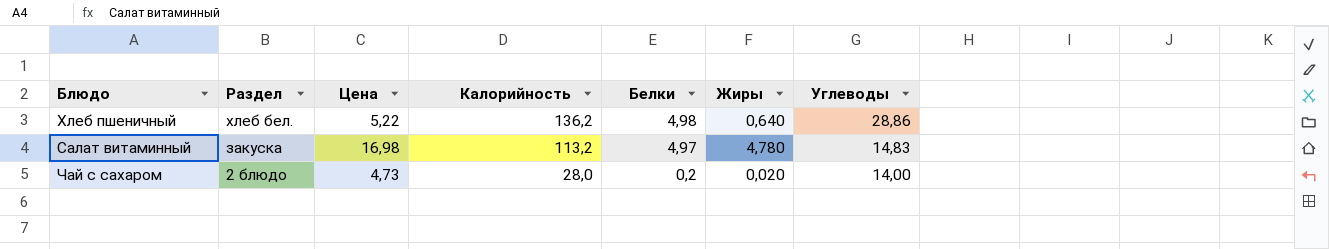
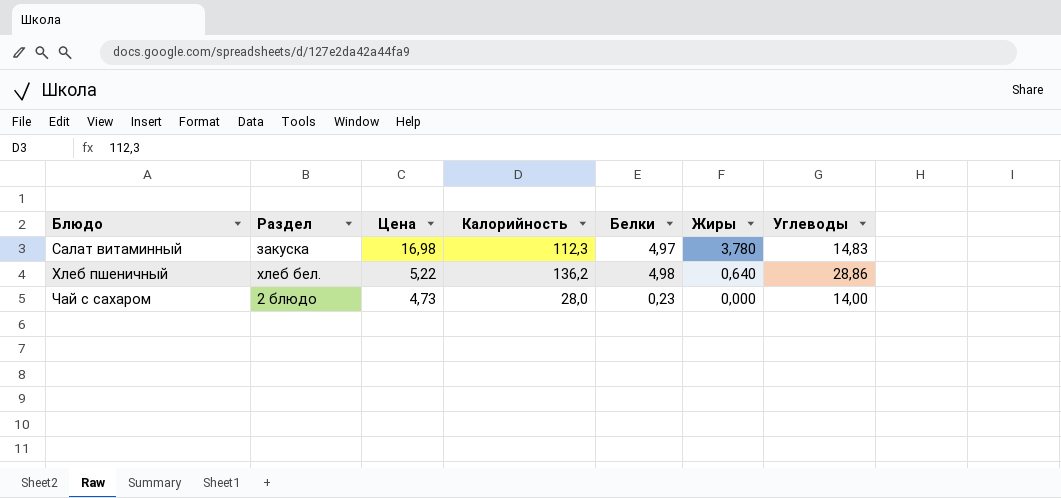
row order: Раздел descending -> Блюдо ascending
Салат витаминный | Калорийность: 113,2 -> 112,3
Салат витаминный | Жиры: 4,780 -> 3,780
Чай с сахаром | Белки: 0,2 -> 0,23
Чай с сахаром | Жиры: 0,020 -> 0,000

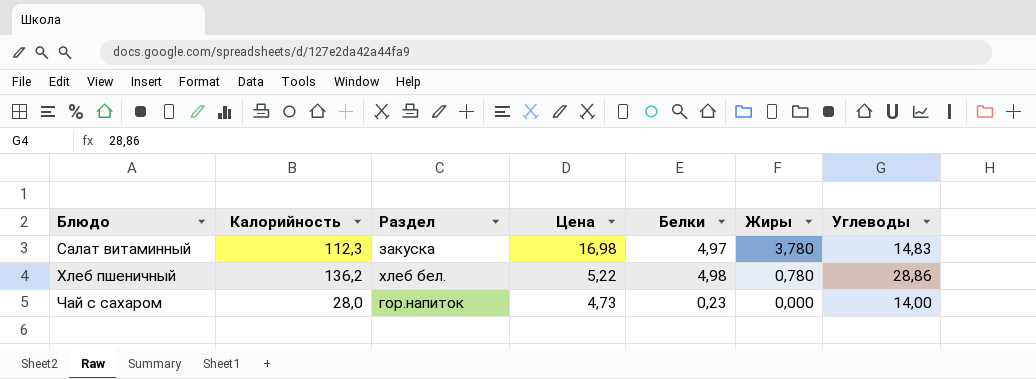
column Калорийность | position: 4 -> 2
Хлеб пшеничный | Жиры: 0,640 -> 0,780
Чай с сахаром | Раздел: 2 блюдо -> гор.напиток

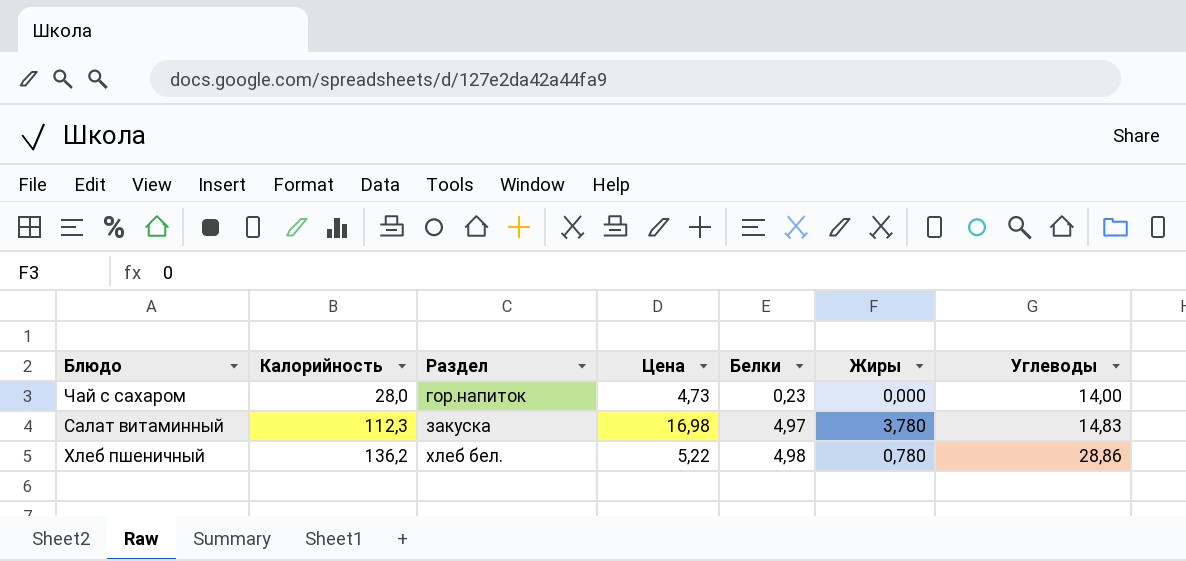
row order: Блюдо ascending -> Калорийность ascending

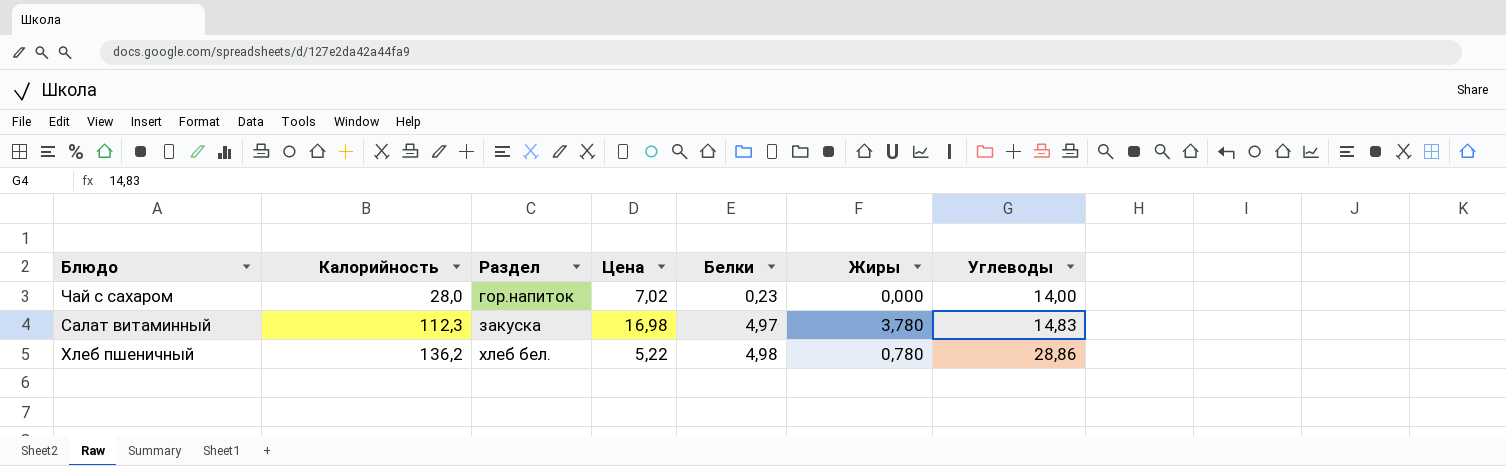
Чай с сахаром | Цена: 4,73 -> 7,02

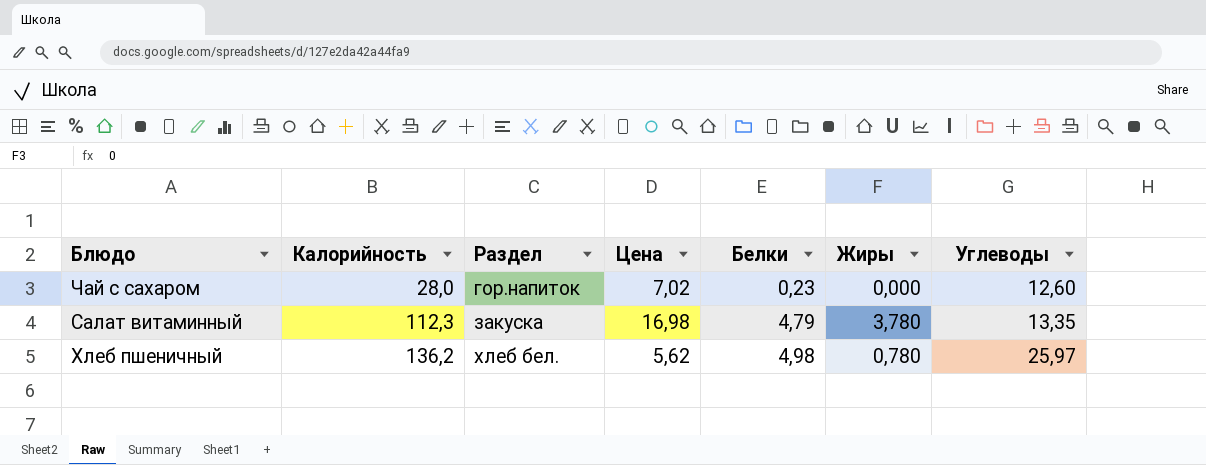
Чай с сахаром | Углеводы: 14,00 -> 12,60
Салат витаминный | Белки: 4,97 -> 4,79
Салат витаминный | Углеводы: 14,83 -> 13,35
Хлеб пшеничный | Цена: 5,22 -> 5,62
Хлеб пшеничный | Углеводы: 28,86 -> 25,97

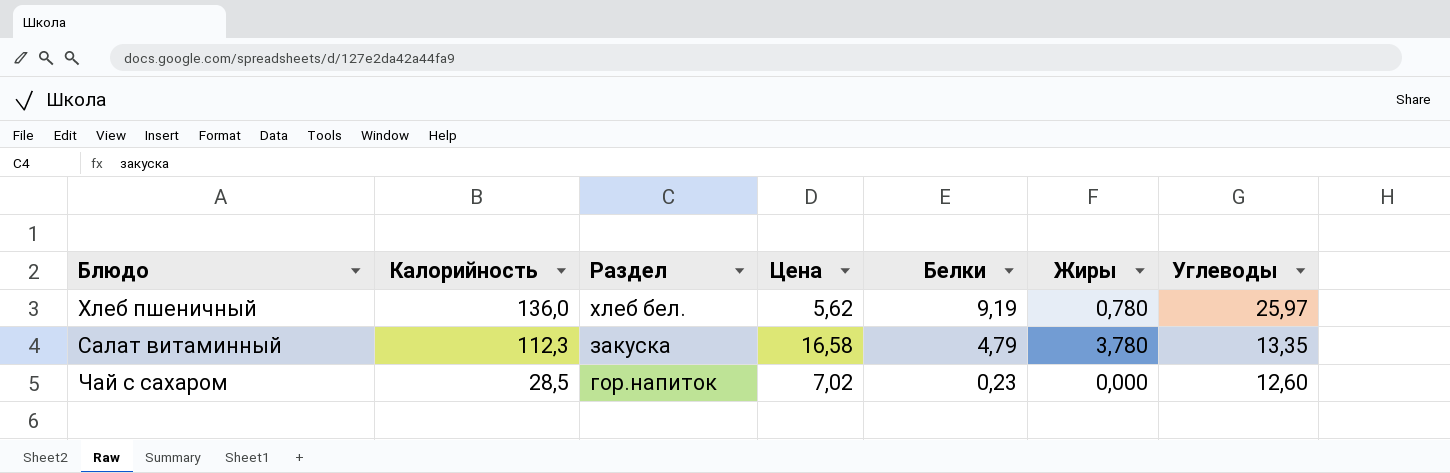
row order: Калорийность ascending -> Калорийность descending
Хлеб пшеничный | Калорийность: 136,2 -> 136,0
Хлеб пшеничный | Белки: 4,98 -> 9,19
Салат витаминный | Цена: 16,98 -> 16,58
Чай с сахаром | Калорийность: 28,0 -> 28,5

